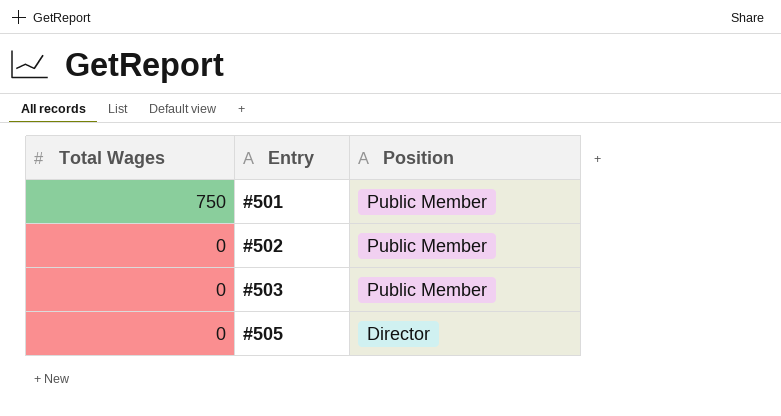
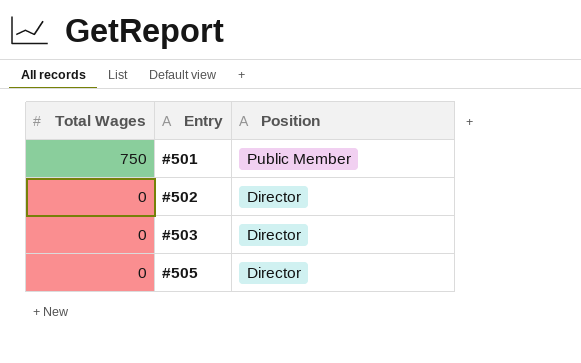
#502 | Position: Public Member -> Director
#503 | Position: Public Member -> Director

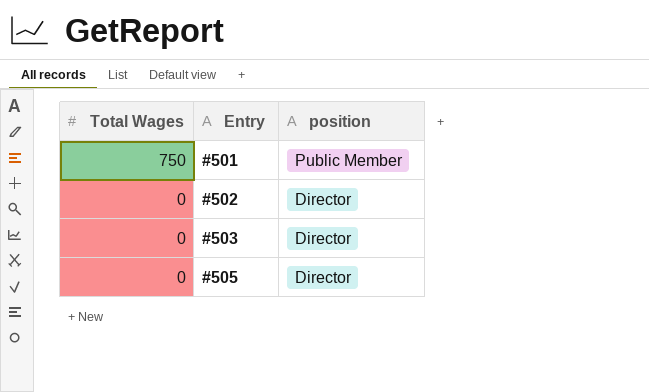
column name: Position -> position

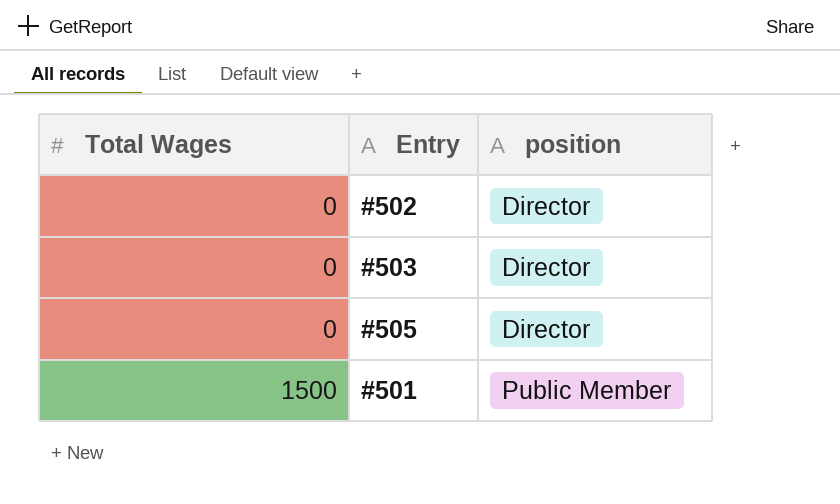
row order: Total Wages descending -> Total Wages ascending
#501 | Total Wages: 750 -> 1500

